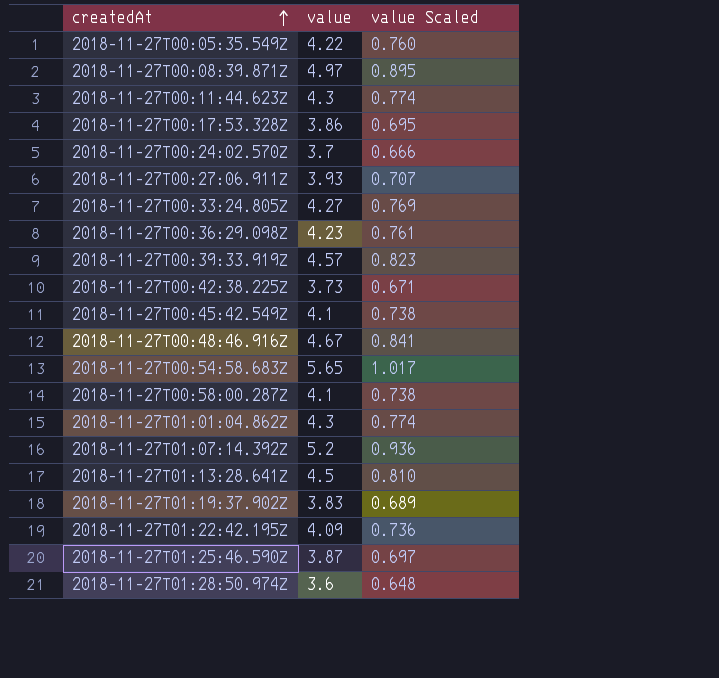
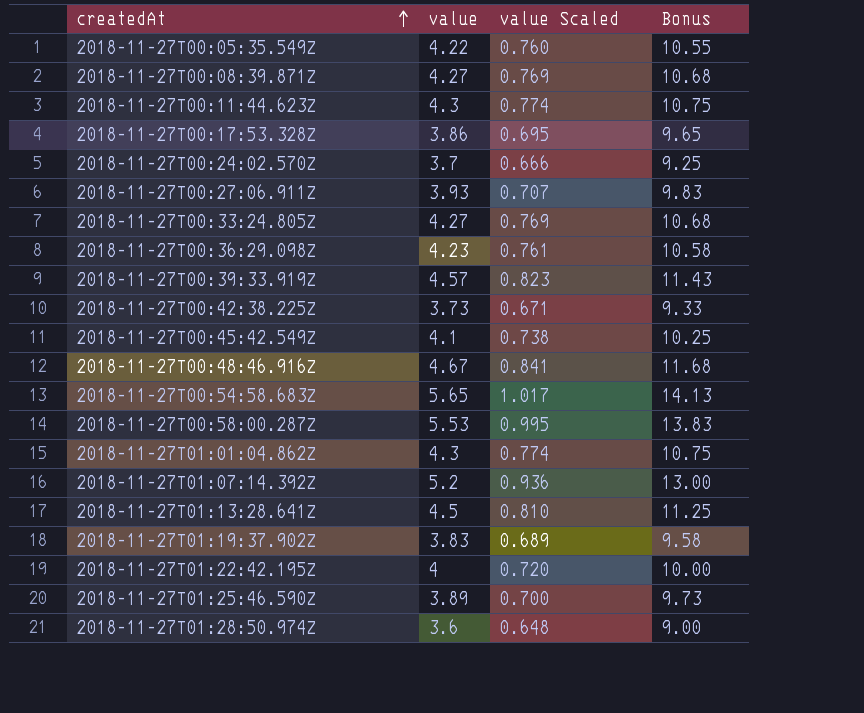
column Bonus | formula: none -> [value] * 2.5
2018-11-27T00:08:39.871Z | value: 4.97 -> 4.27
2018-11-27T00:08:39.871Z | value Scaled: 0.895 -> 0.769
2018-11-27T00:58:00.287Z | value: 4.1 -> 5.53
2018-11-27T00:58:00.287Z | value Scaled: 0.738 -> 0.995
2018-11-27T01:22:42.195Z | value: 4.09 -> 4
2018-11-27T01:22:42.195Z | value Scaled: 0.736 -> 0.720
2018-11-27T01:25:46.590Z | value: 3.87 -> 3.89
2018-11-27T01:25:46.590Z | value Scaled: 0.697 -> 0.700

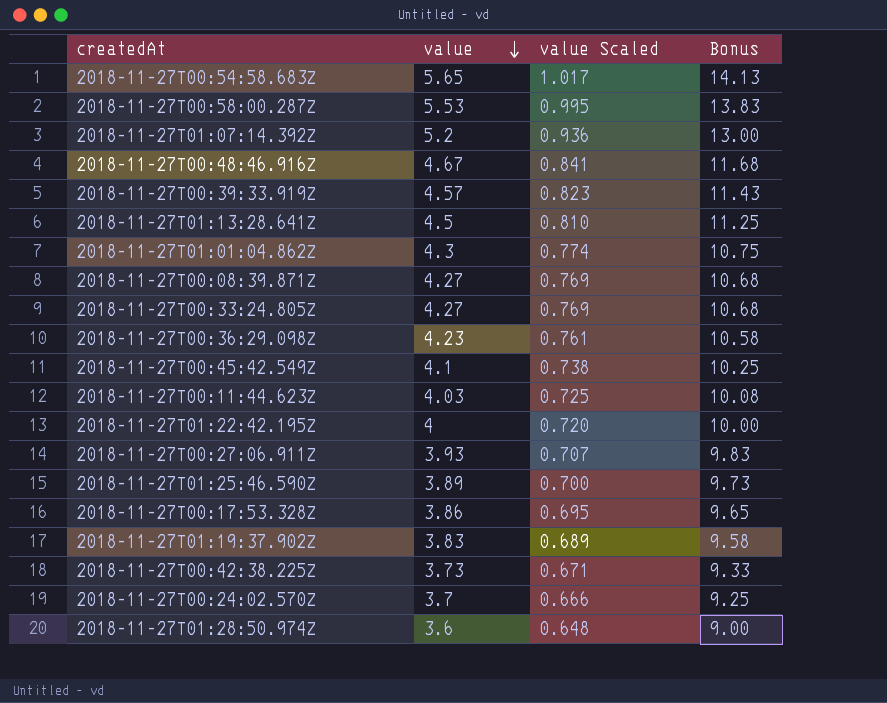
row order: createdAt ascending -> value descending
row 2018-11-27T00:05:35.549Z: 4.22 | 0.760 | 10.55 -> none
2018-11-27T00:11:44.623Z | value: 4.3 -> 4.03
2018-11-27T00:11:44.623Z | value Scaled: 0.774 -> 0.725
2018-11-27T00:11:44.623Z | Bonus: 10.75 -> 10.08

